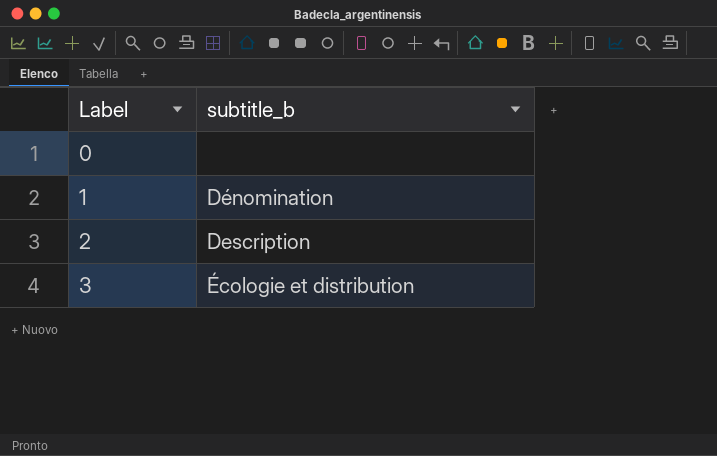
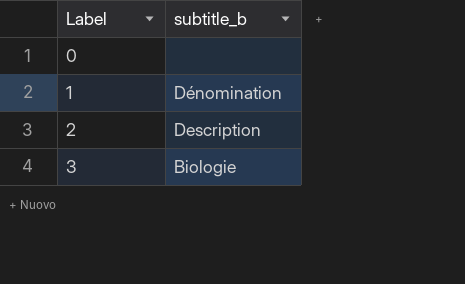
3 | subtitle_b: Écologie et distribution -> Biologie

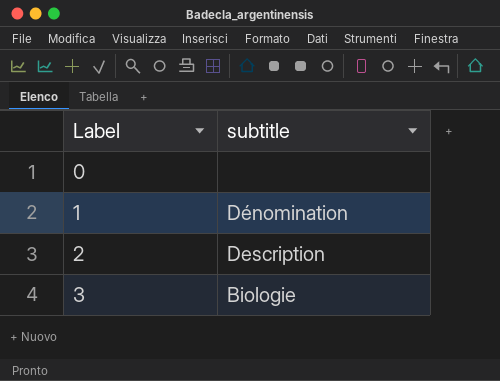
column name: subtitle_b -> subtitle

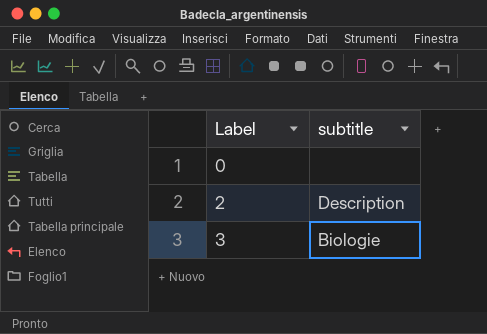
row 1: Dénomination -> none

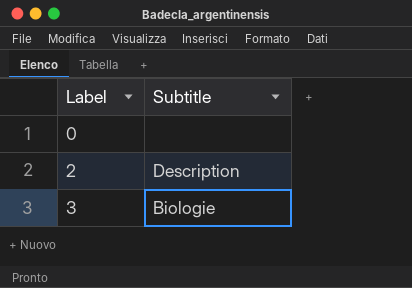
column name: subtitle -> Subtitle

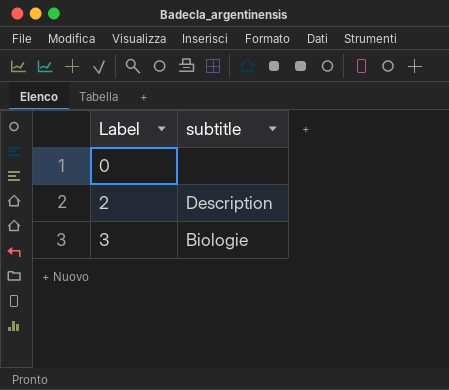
column name: Subtitle -> subtitle

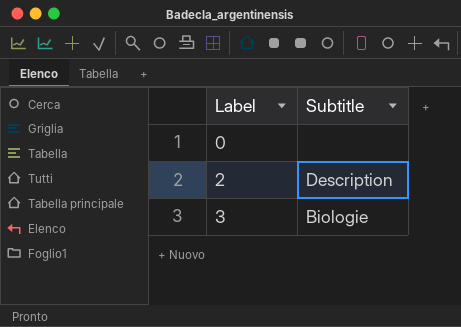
column name: subtitle -> Subtitle

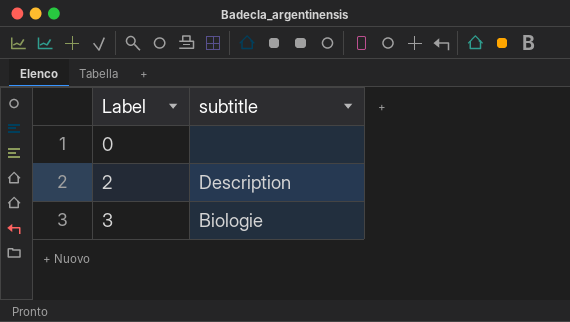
column name: Subtitle -> subtitle

